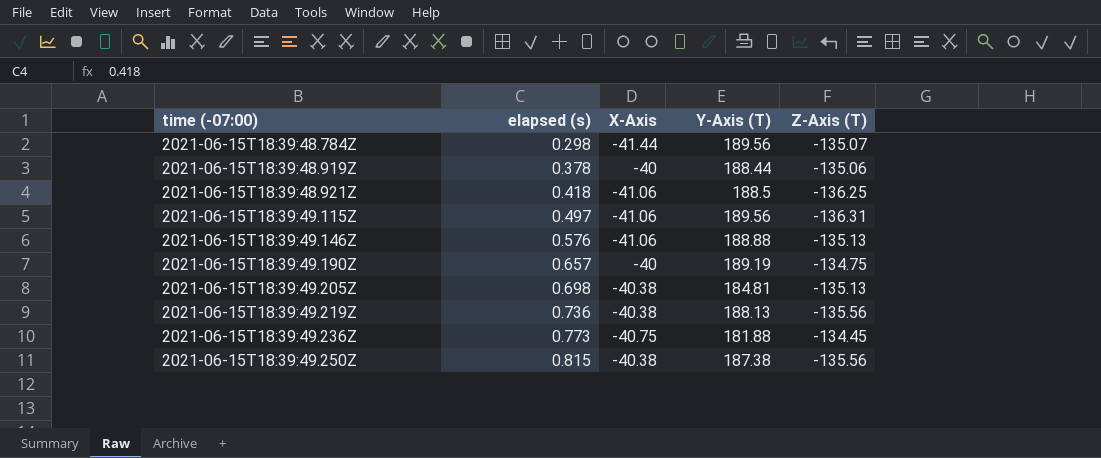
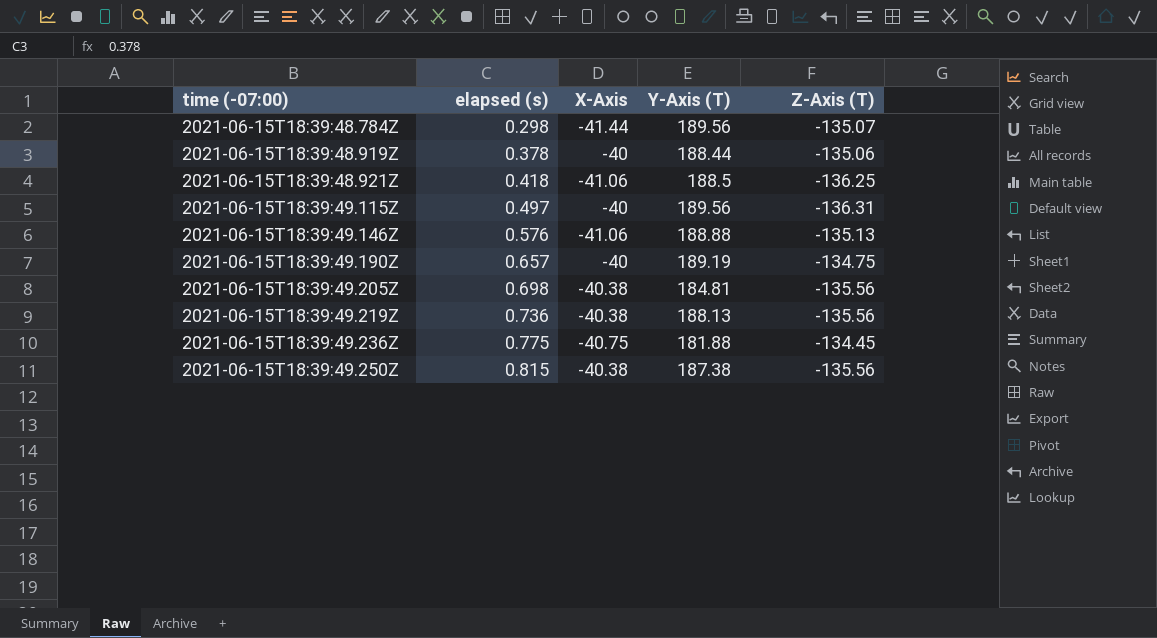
2021-06-15T18:39:49.115Z | X-Axis: -41.06 -> -40
2021-06-15T18:39:49.205Z | Z-Axis (T): -135.13 -> -135.56
2021-06-15T18:39:49.236Z | elapsed (s): 0.773 -> 0.775

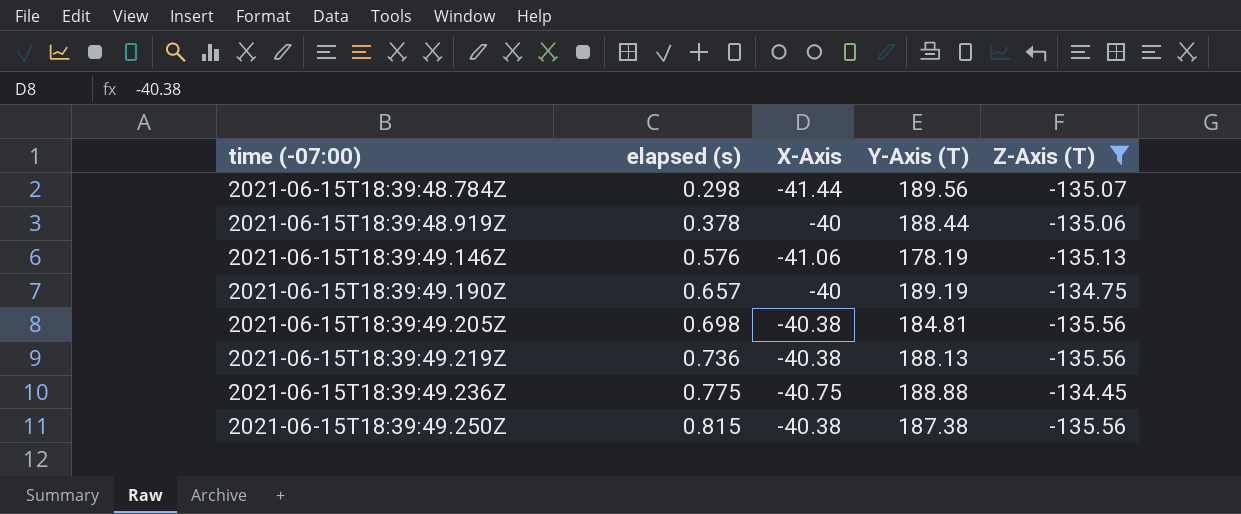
filter: none -> Z-Axis (T) >= -135.56
2021-06-15T18:39:49.146Z | Y-Axis (T): 188.88 -> 178.19
2021-06-15T18:39:49.236Z | Y-Axis (T): 181.88 -> 188.88

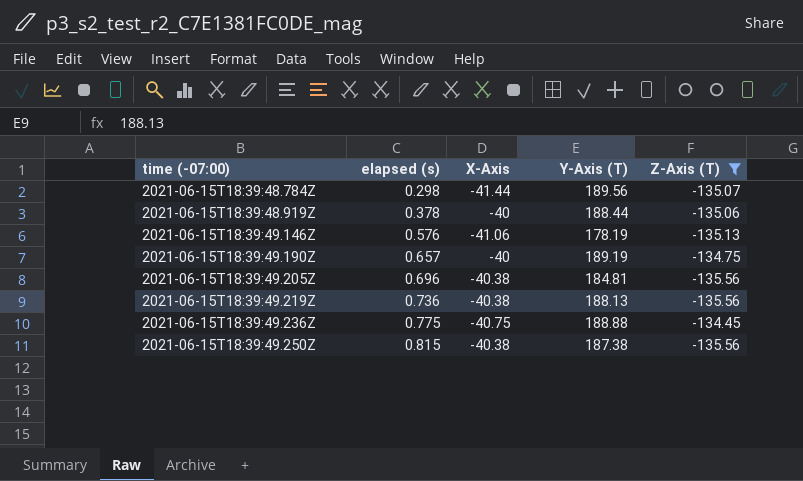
2021-06-15T18:39:49.205Z | elapsed (s): 0.698 -> 0.696

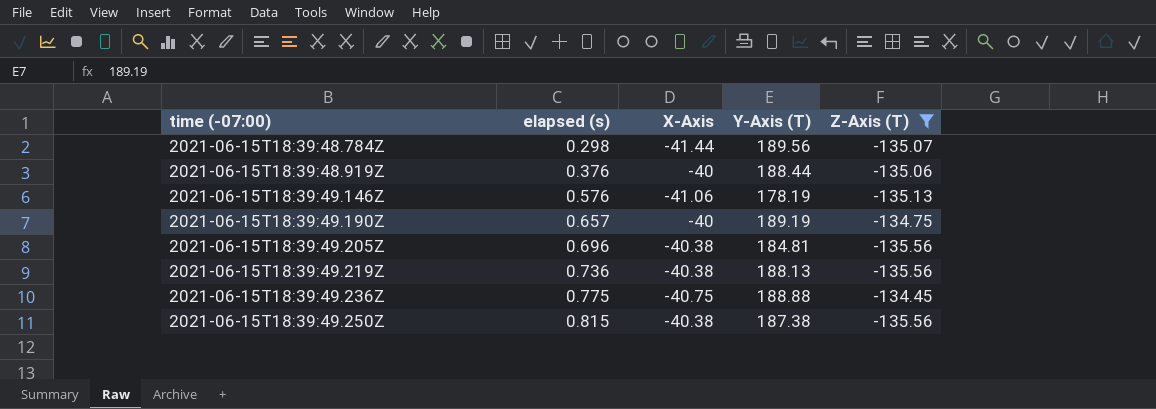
2021-06-15T18:39:48.919Z | elapsed (s): 0.378 -> 0.376

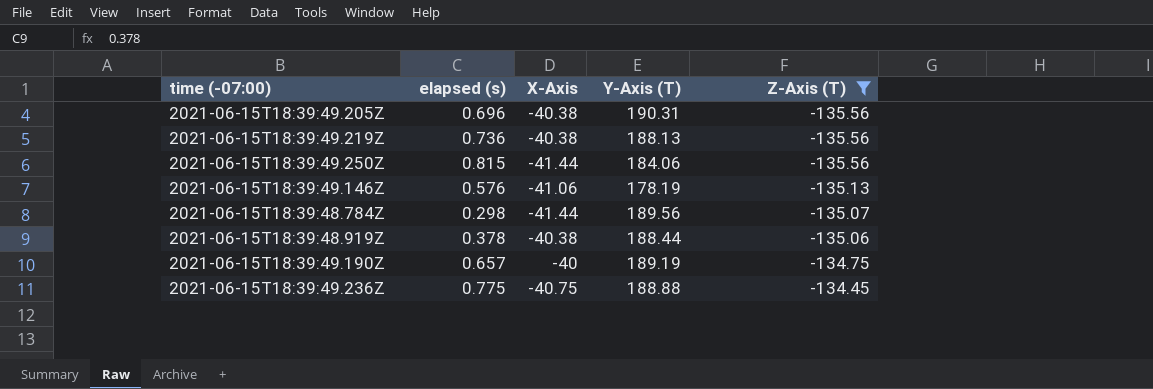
row order: time (-07:00) ascending -> Z-Axis (T) ascending
2021-06-15T18:39:49.205Z | Y-Axis (T): 184.81 -> 190.31
2021-06-15T18:39:49.250Z | X-Axis: -40.38 -> -41.44
2021-06-15T18:39:49.250Z | Y-Axis (T): 187.38 -> 184.06
2021-06-15T18:39:48.919Z | elapsed (s): 0.376 -> 0.378
2021-06-15T18:39:48.919Z | X-Axis: -40 -> -40.38

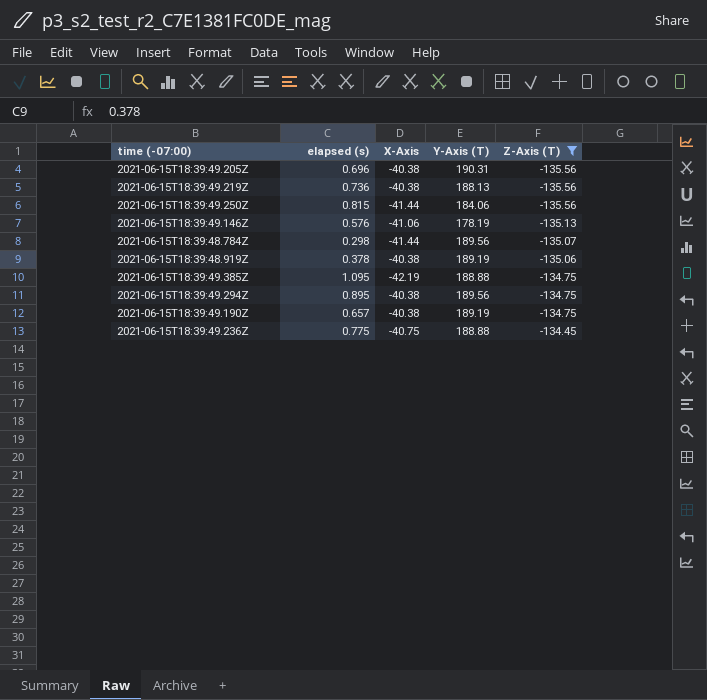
2021-06-15T18:39:48.919Z | Y-Axis (T): 188.44 -> 189.19
row 2021-06-15T18:39:49.385Z: none -> 1.095 | -42.19 | 188.88 | -134.75
row 2021-06-15T18:39:49.294Z: none -> 0.895 | -40.38 | 189.56 | -134.75
2021-06-15T18:39:49.190Z | X-Axis: -40 -> -40.38

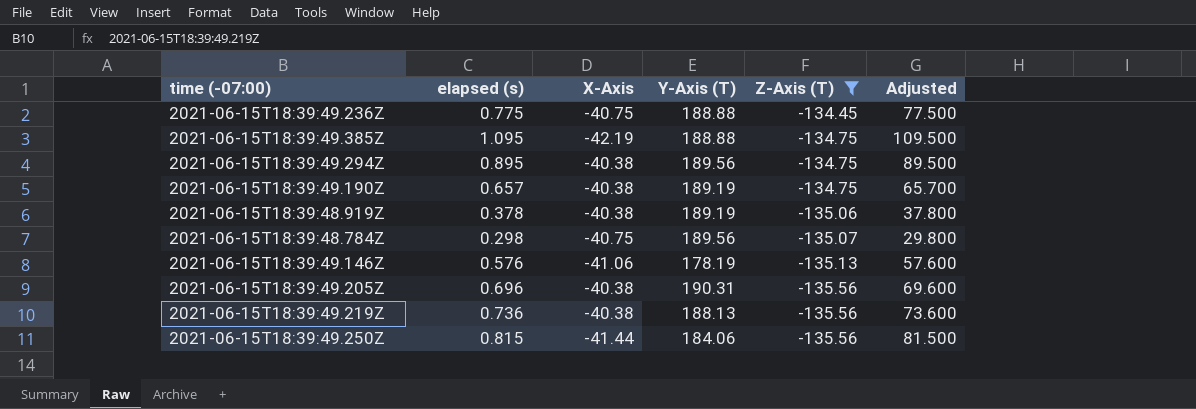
row order: Z-Axis (T) ascending -> Z-Axis (T) descending
column Adjusted | formula: none -> [elapsed (s)] * 100
2021-06-15T18:39:48.784Z | X-Axis: -41.44 -> -40.75

